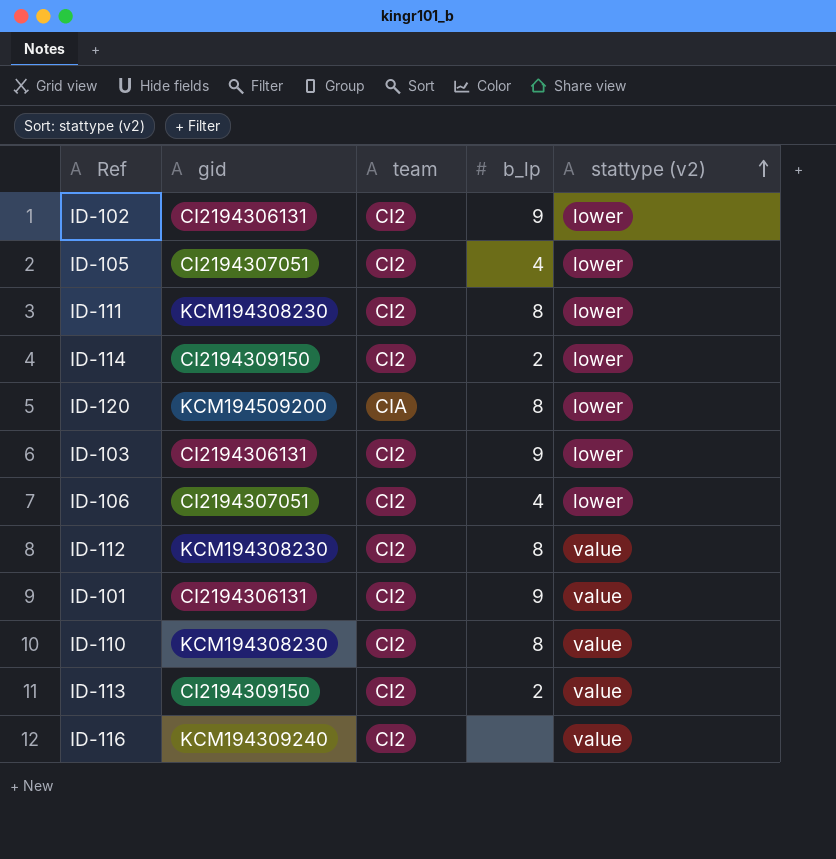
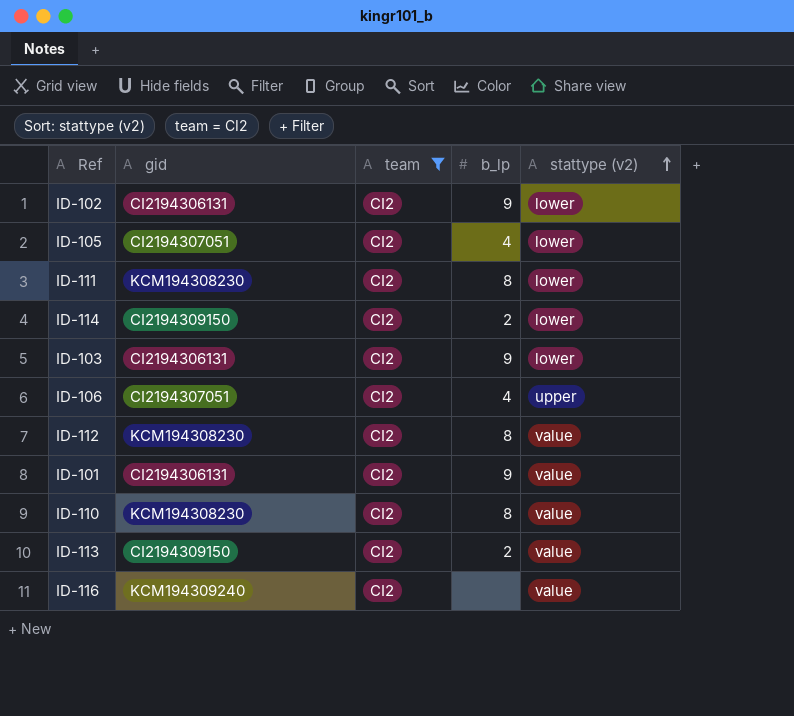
filter: none -> team = CI2
ID-106 | stattype (v2): lower -> upper

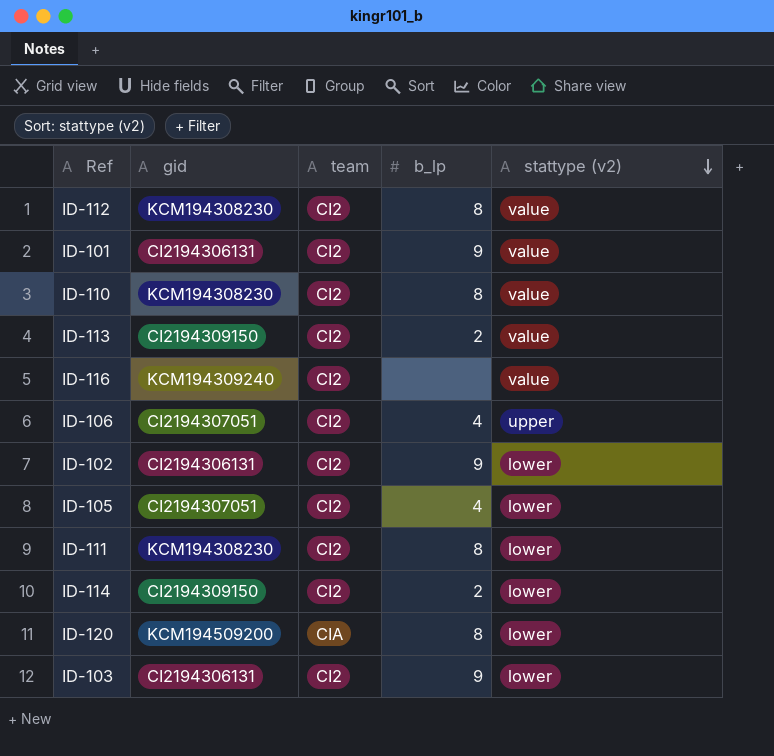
filter: team = CI2 -> none
row order: stattype (v2) ascending -> stattype (v2) descending

